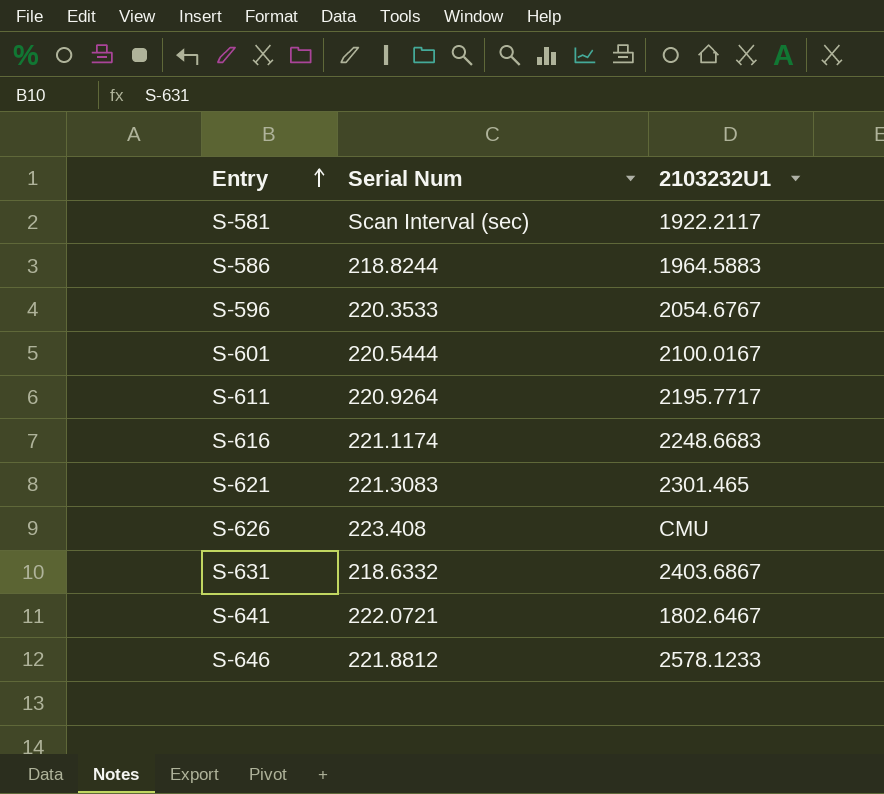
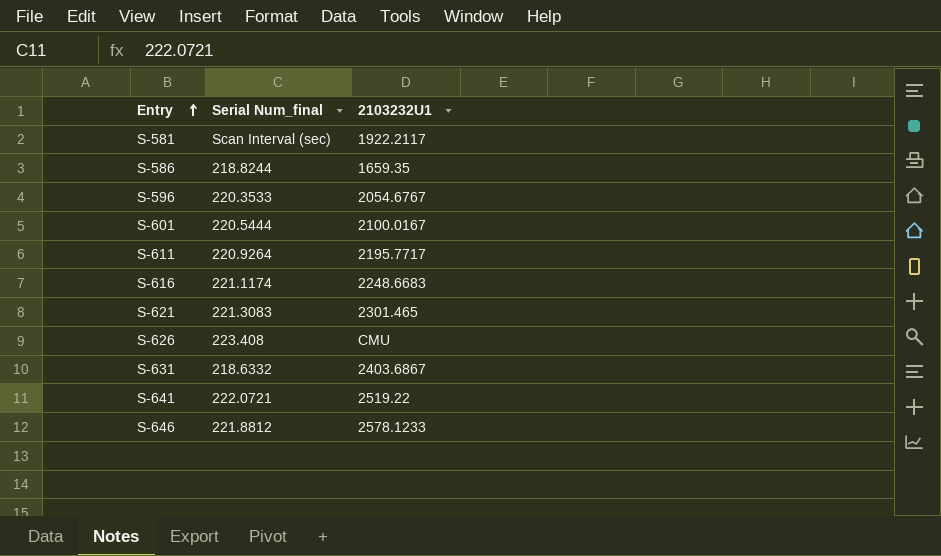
column name: Serial Num -> Serial Num_final
S-586 | 2103232U1: 1964.5883 -> 1659.35
S-641 | 2103232U1: 1802.6467 -> 2519.22

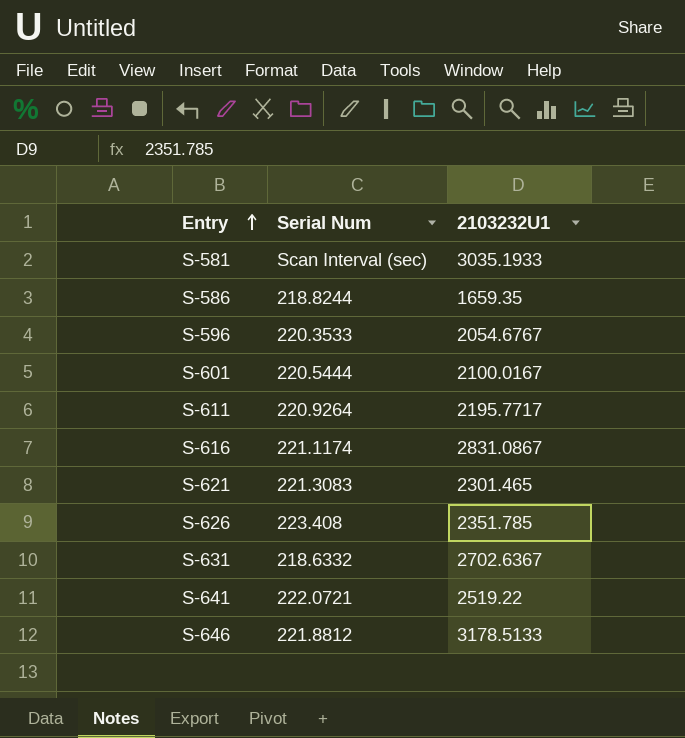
column name: Serial Num_final -> Serial Num
S-581 | 2103232U1: 1922.2117 -> 3035.1933
S-616 | 2103232U1: 2248.6683 -> 2831.0867
S-626 | 2103232U1: CMU -> 2351.785
S-631 | 2103232U1: 2403.6867 -> 2702.6367
S-646 | 2103232U1: 2578.1233 -> 3178.5133

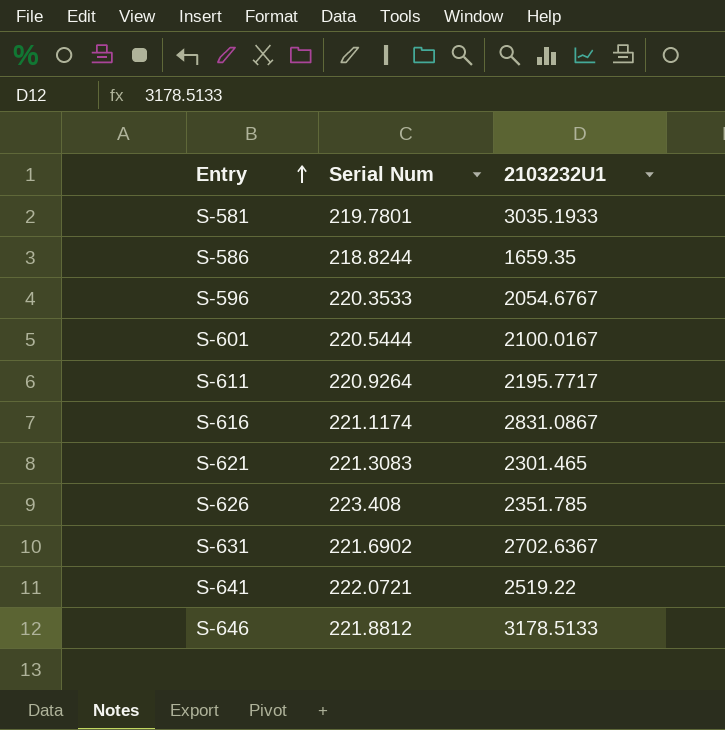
S-581 | Serial Num: Scan Interval (sec) -> 219.7801
S-631 | Serial Num: 218.6332 -> 221.6902

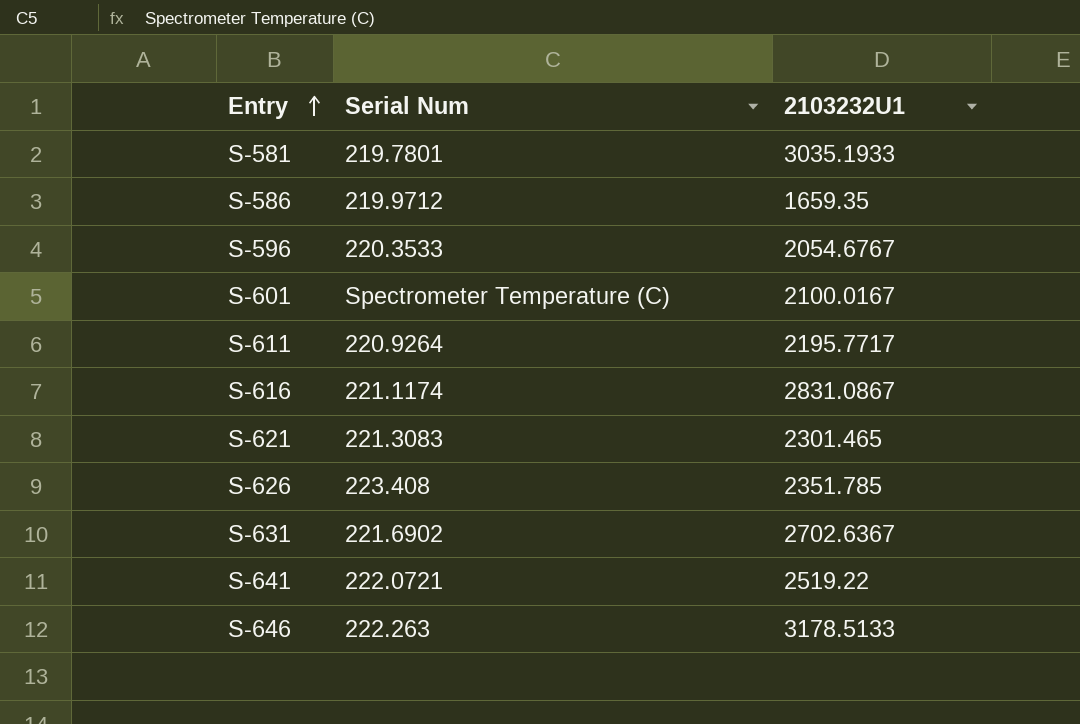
S-586 | Serial Num: 218.8244 -> 219.9712
S-601 | Serial Num: 220.5444 -> Spectrometer Temperature (C)
S-646 | Serial Num: 221.8812 -> 222.263

